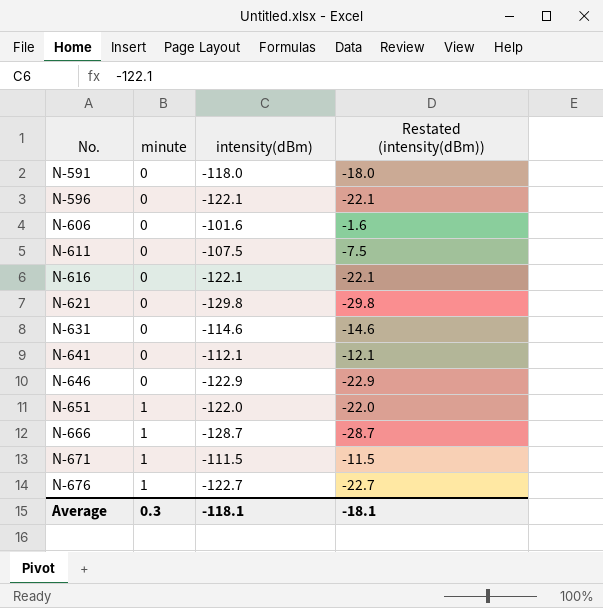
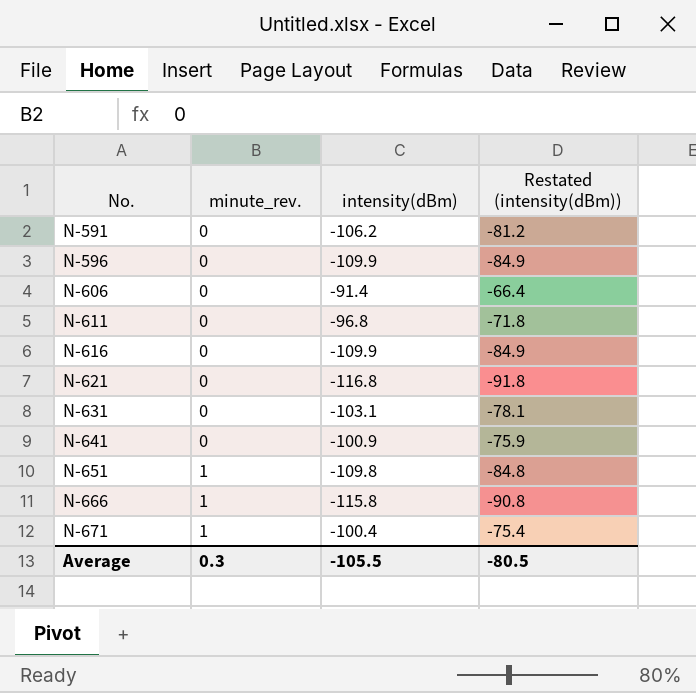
column name: minute -> minute_rev.
column Restated (intensity(dBm)) | formula: [intensity(dBm)] + 100 -> [intensity(dBm)] + 25
row N-646: 0 | -122.9 | -22.9 -> none
row N-676: 1 | -122.7 | -22.7 -> none
N-591 | intensity(dBm): -118.0 -> -106.2
N-596 | intensity(dBm): -122.1 -> -109.9
N-606 | intensity(dBm): -101.6 -> -91.4
N-611 | intensity(dBm): -107.5 -> -96.8
N-616 | intensity(dBm): -122.1 -> -109.9
N-621 | intensity(dBm): -129.8 -> -116.8
N-631 | intensity(dBm): -114.6 -> -103.1
N-641 | intensity(dBm): -112.1 -> -100.9
N-651 | intensity(dBm): -122.0 -> -109.8
N-666 | intensity(dBm): -128.7 -> -115.8
N-671 | intensity(dBm): -111.5 -> -100.4
Average | intensity(dBm): -118.1 -> -105.5
Average | Restated (intensity(dBm)): -18.1 -> -80.5

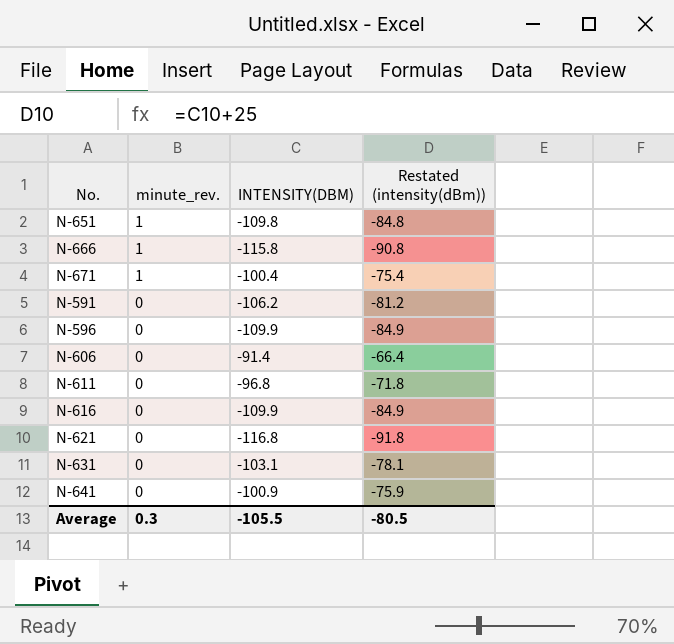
row order: No. ascending -> minute_rev. descending
column name: intensity(dBm) -> INTENSITY(DBM)

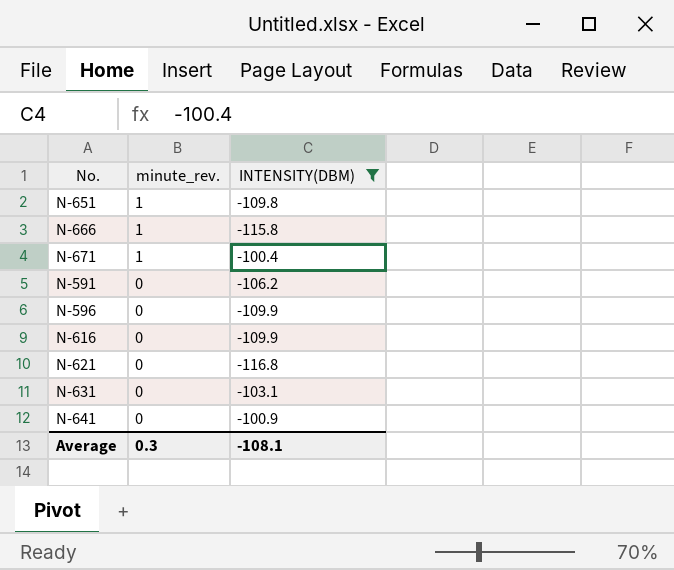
filter: none -> INTENSITY(DBM) <= -100.4
column Restated (intensity(dBm)) | formula: [INTENSITY(DBM)] + 25 -> none
Average | INTENSITY(DBM): -105.5 -> -108.1

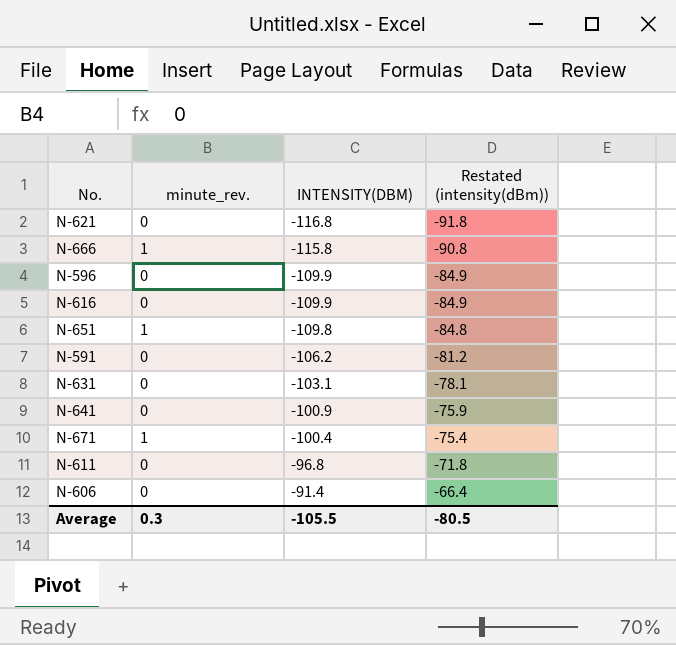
filter: INTENSITY(DBM) <= -100.4 -> none
row order: minute_rev. descending -> INTENSITY(DBM) ascending
column Restated (intensity(dBm)) | formula: none -> [INTENSITY(DBM)] + 25
Average | INTENSITY(DBM): -108.1 -> -105.5

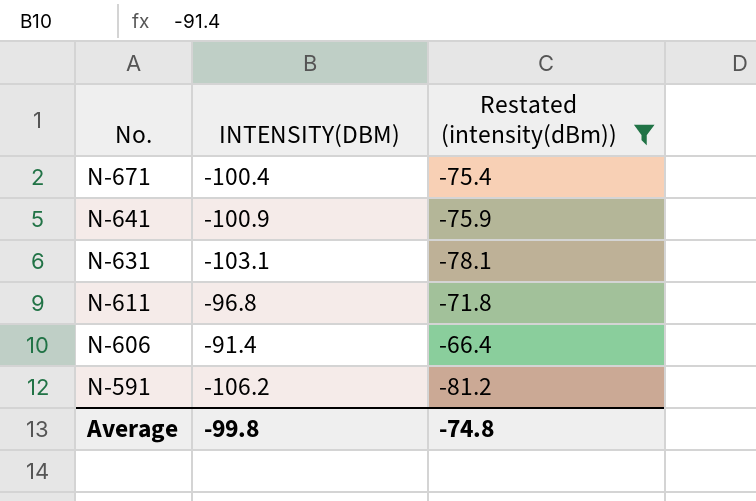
filter: none -> Restated (intensity(dBm)) >= -81.2
row order: INTENSITY(DBM) ascending -> No. descending
column minute_rev. | position: 2 -> none
Average | INTENSITY(DBM): -105.5 -> -99.8
Average | Restated (intensity(dBm)): -80.5 -> -74.8

